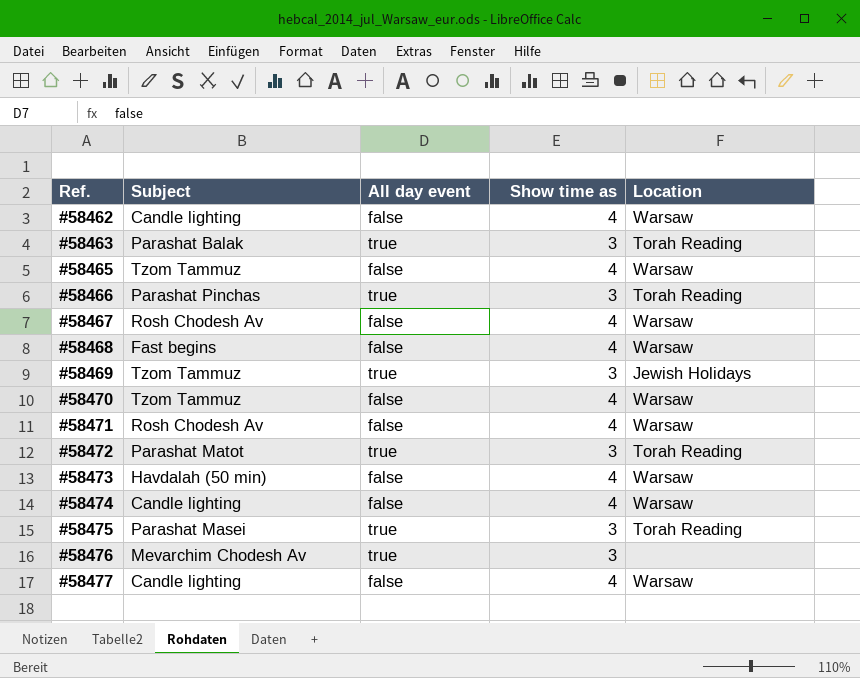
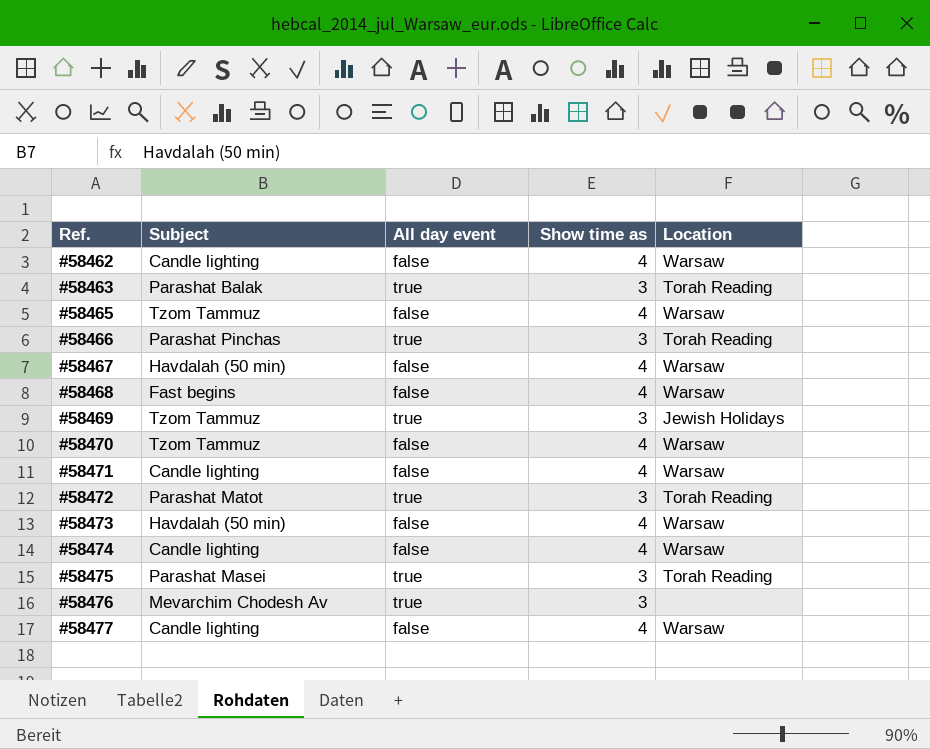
#58467 | Subject: Rosh Chodesh Av -> Havdalah (50 min)
#58471 | Subject: Rosh Chodesh Av -> Candle lighting

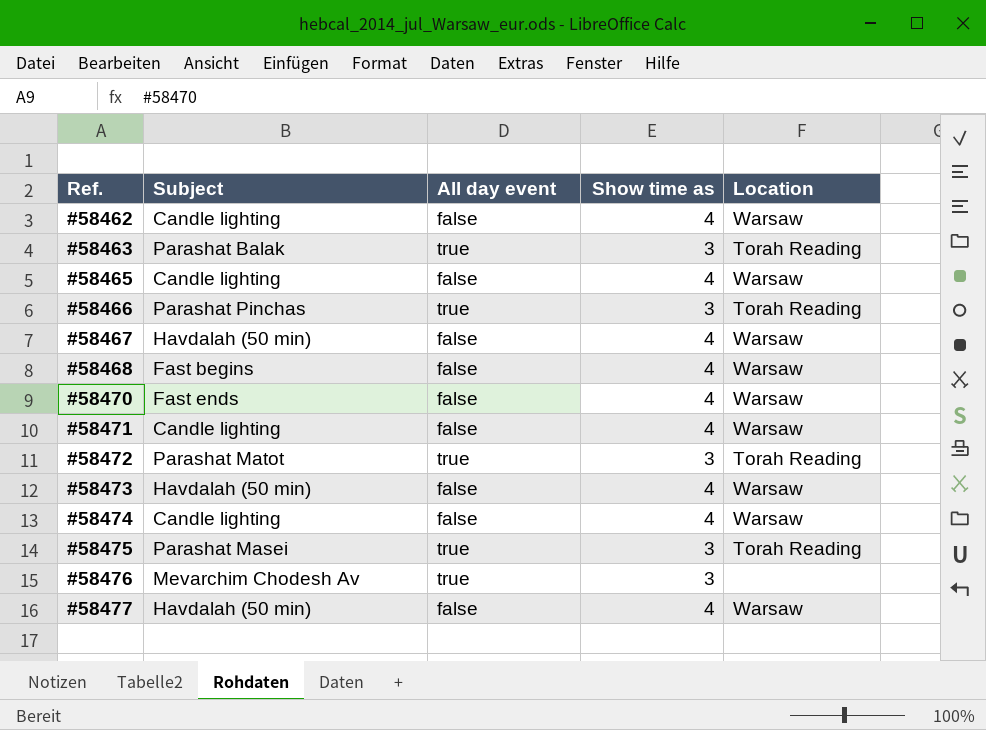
row #58469: Tzom Tammuz | true | 3 | Jewish Holidays -> none
#58465 | Subject: Tzom Tammuz -> Candle lighting
#58470 | Subject: Tzom Tammuz -> Fast ends
#58477 | Subject: Candle lighting -> Havdalah (50 min)

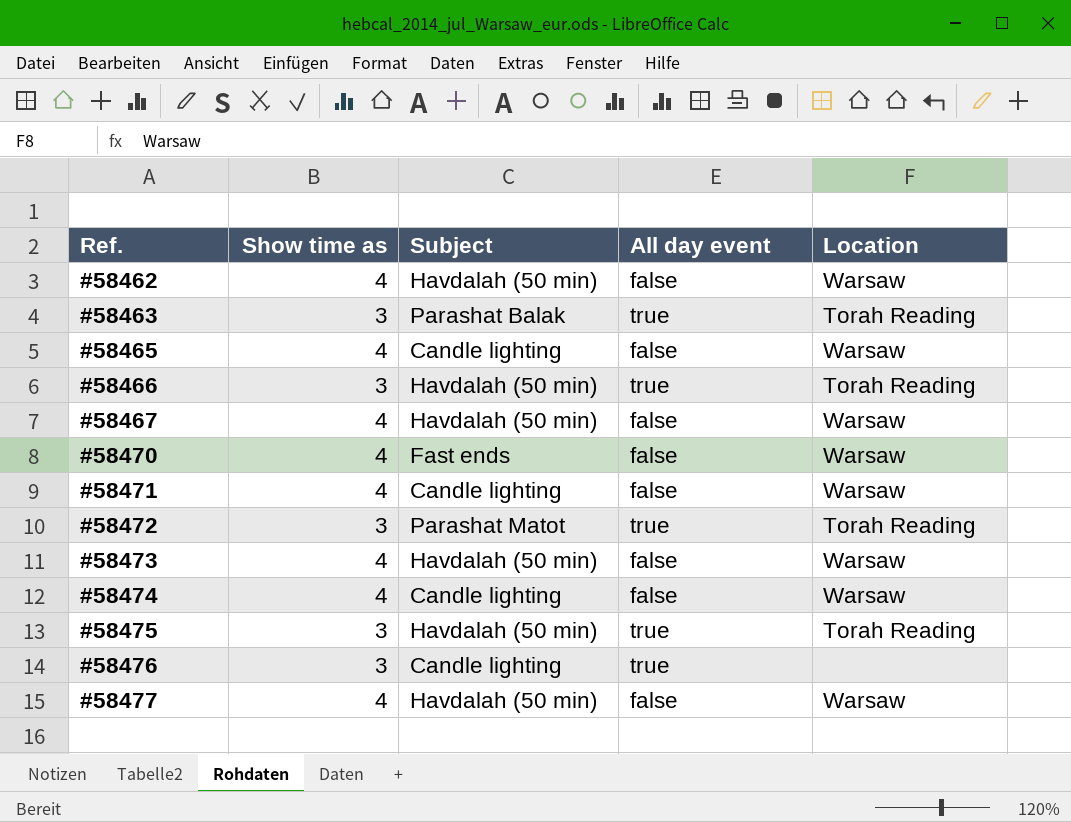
column Show time as | position: 4 -> 2
row #58468: Fast begins | false | 4 | Warsaw -> none
#58462 | Subject: Candle lighting -> Havdalah (50 min)
#58466 | Subject: Parashat Pinchas -> Havdalah (50 min)
#58475 | Subject: Parashat Masei -> Havdalah (50 min)
#58476 | Subject: Mevarchim Chodesh Av -> Candle lighting

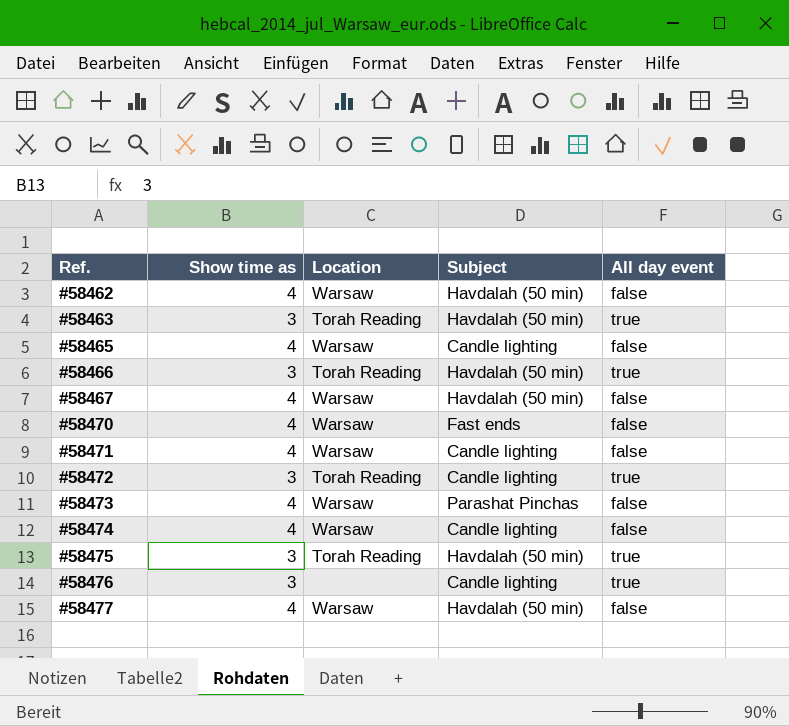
column Location | position: 5 -> 3
#58463 | Subject: Parashat Balak -> Havdalah (50 min)
#58472 | Subject: Parashat Matot -> Candle lighting
#58473 | Subject: Havdalah (50 min) -> Parashat Pinchas

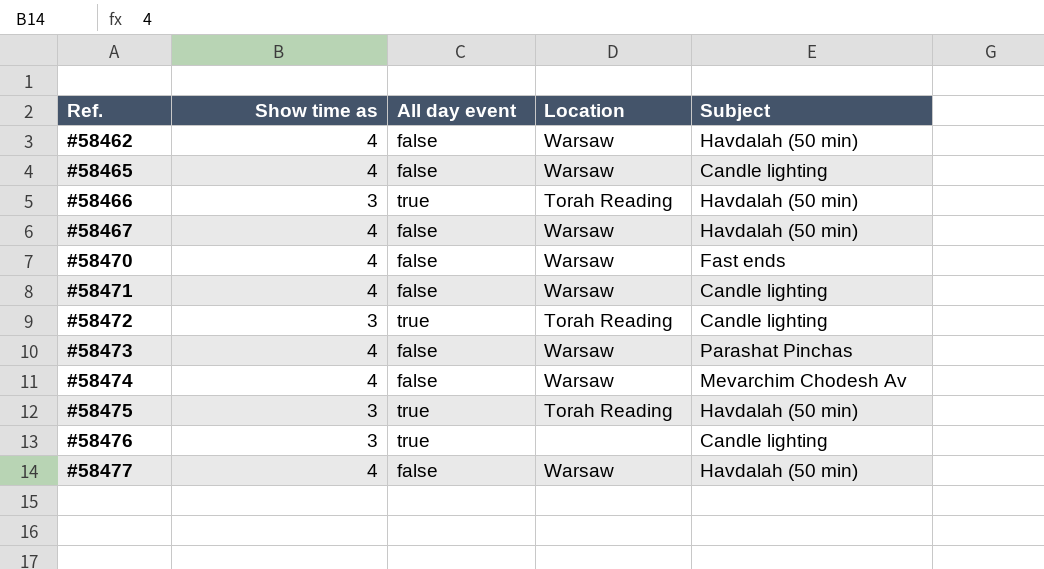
column All day event | position: 5 -> 3
row #58463: 3 | Torah Reading | Havdalah (50 min) | true -> none
#58474 | Subject: Candle lighting -> Mevarchim Chodesh Av

